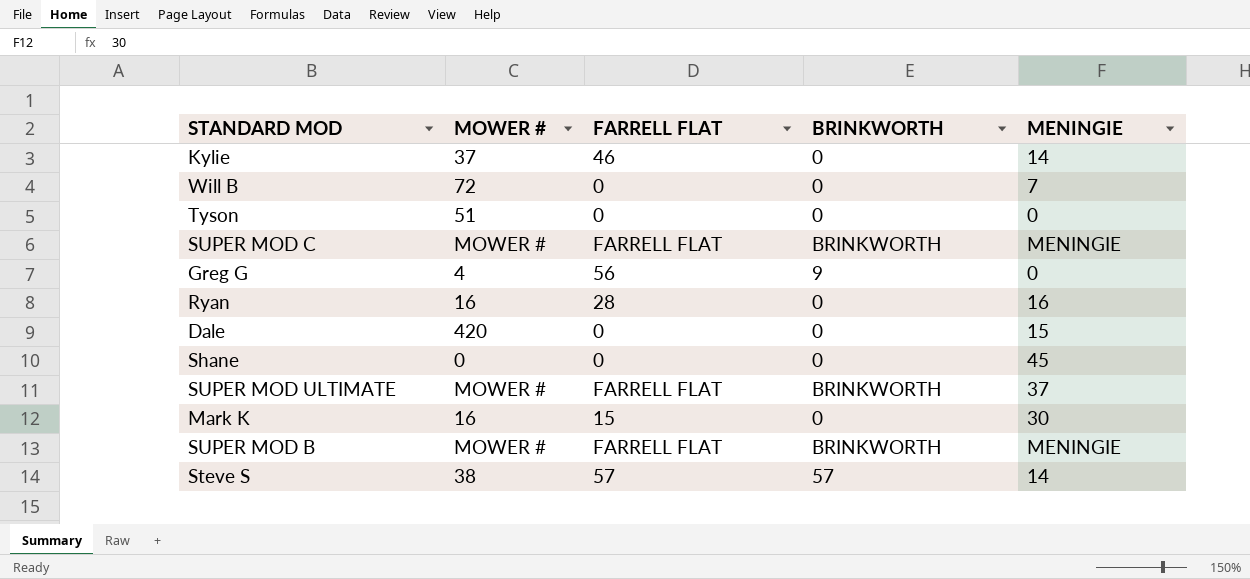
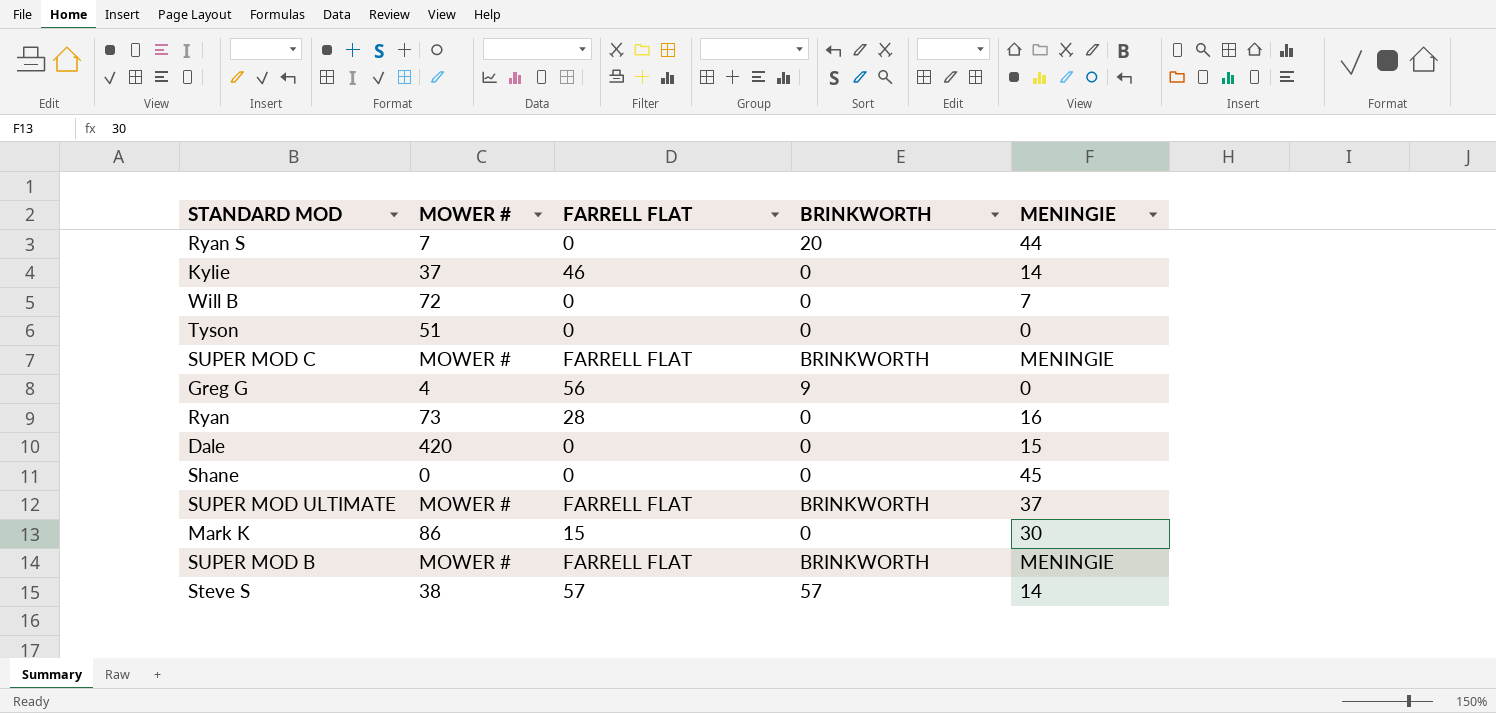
row Ryan S: none -> 7 | 0 | 20 | 44
Ryan | MOWER #: 16 -> 73
Mark K | MOWER #: 16 -> 86

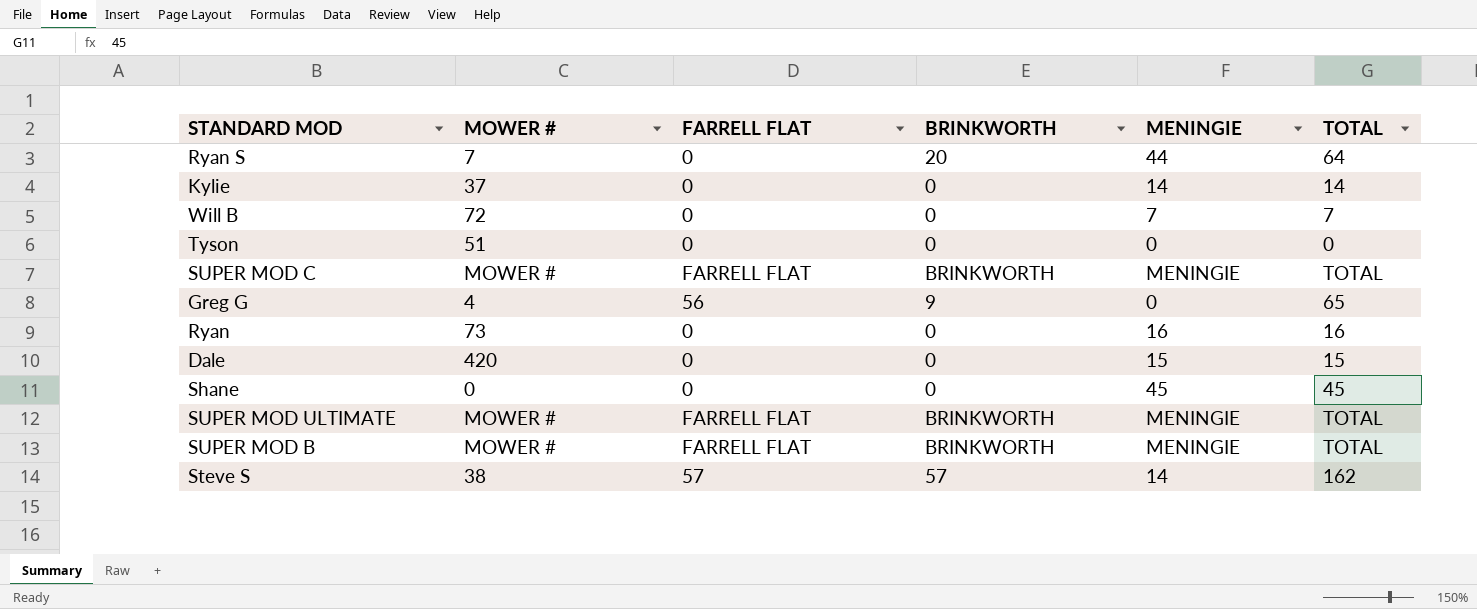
column TOTAL | position: none -> 6
row Mark K: 86 | 15 | 0 | 30 -> none
Kylie | FARRELL FLAT: 46 -> 0
Ryan | FARRELL FLAT: 28 -> 0
SUPER MOD ULTIMATE | MENINGIE: 37 -> MENINGIE

